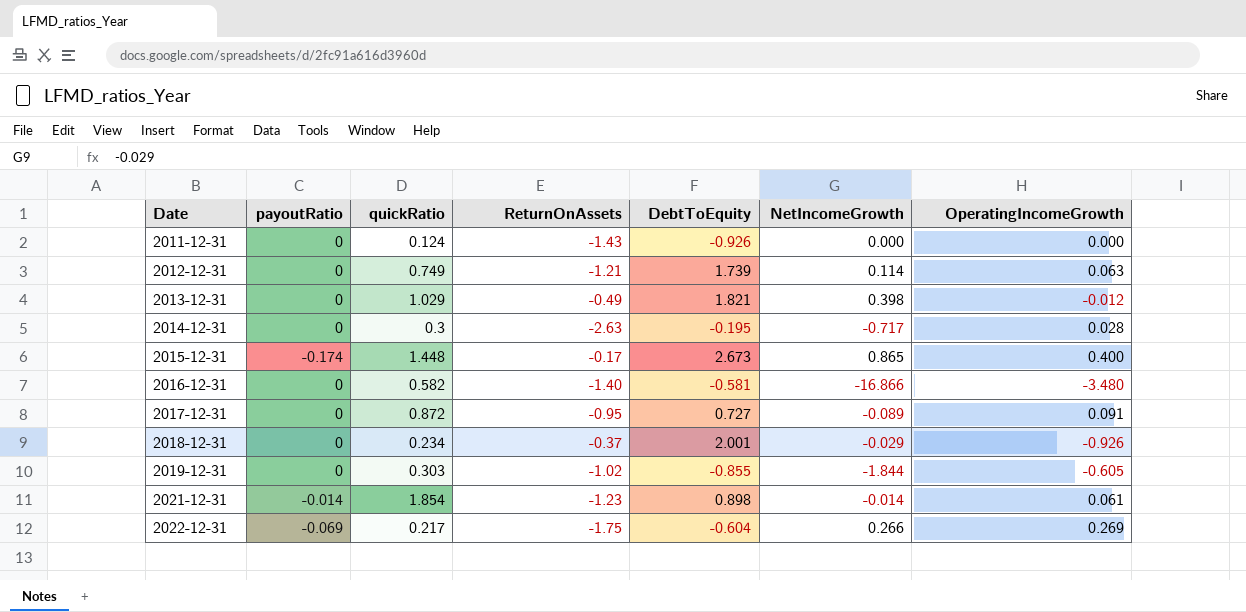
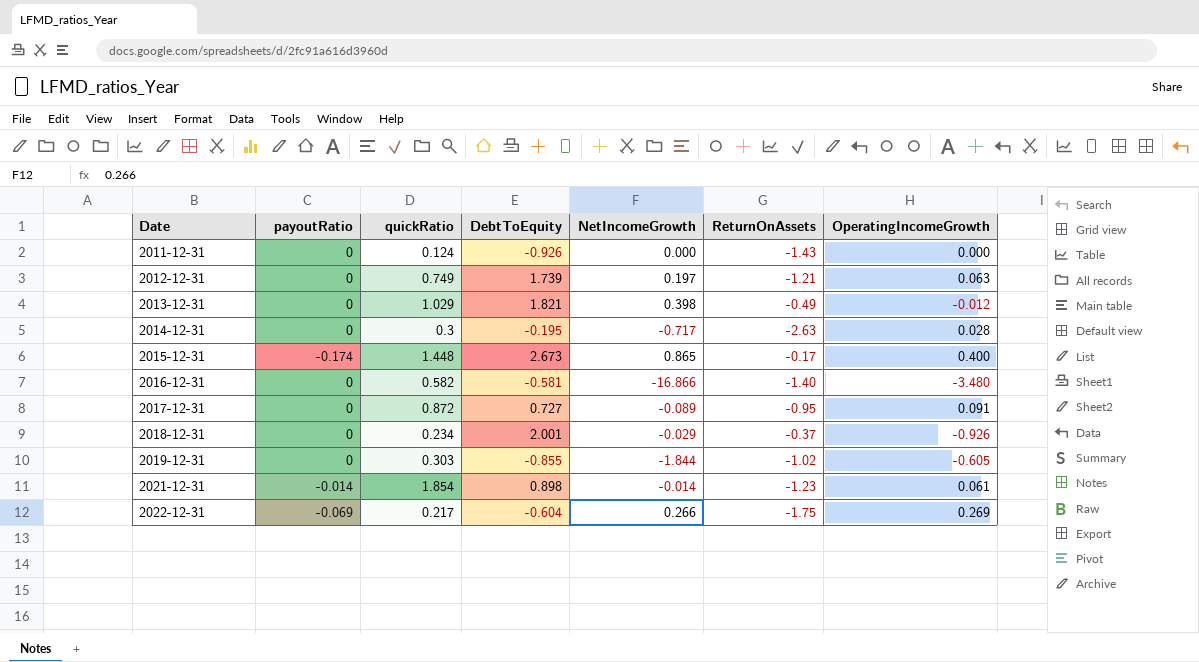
column ReturnOnAssets | position: 4 -> 6
2012-12-31 | NetIncomeGrowth: 0.114 -> 0.197

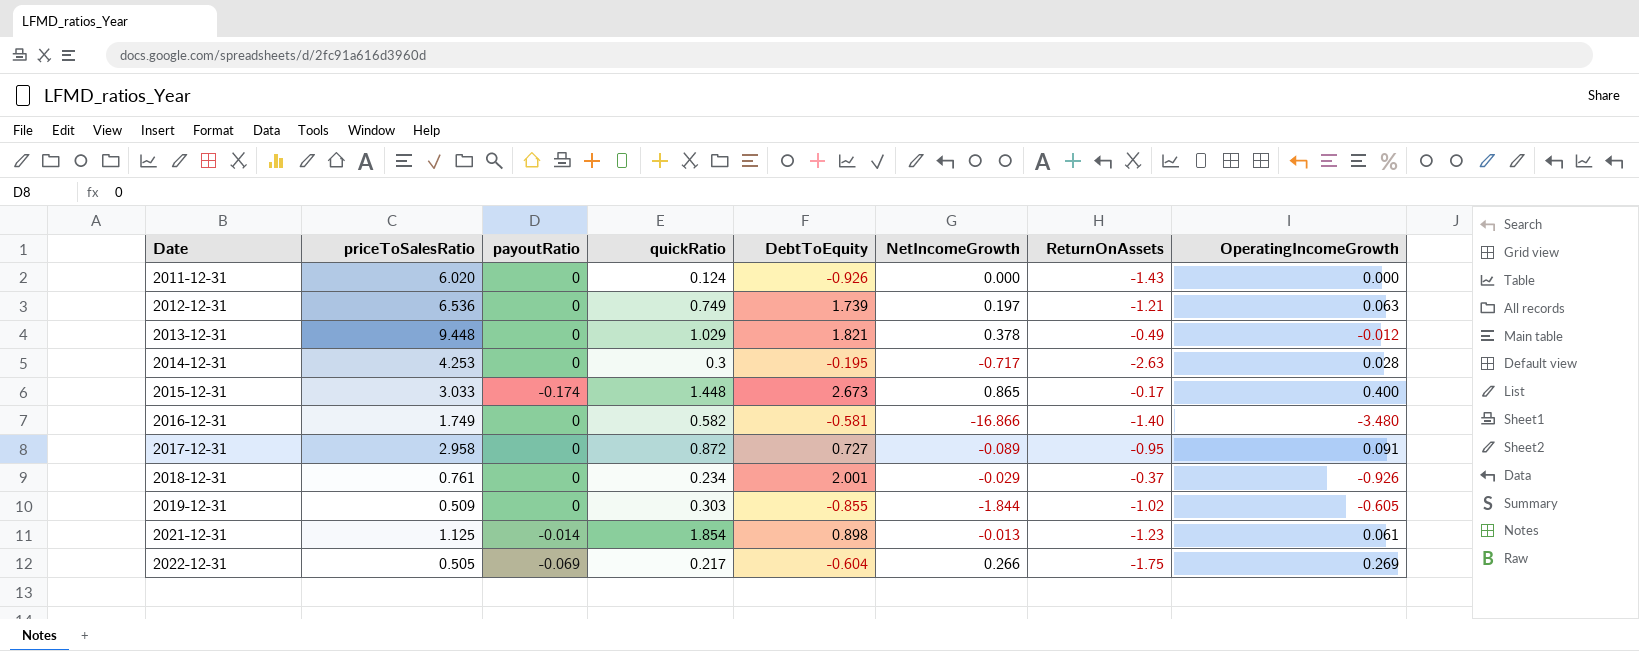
column priceToSalesRatio | position: none -> 2
2013-12-31 | NetIncomeGrowth: 0.398 -> 0.378
2021-12-31 | NetIncomeGrowth: -0.014 -> -0.013

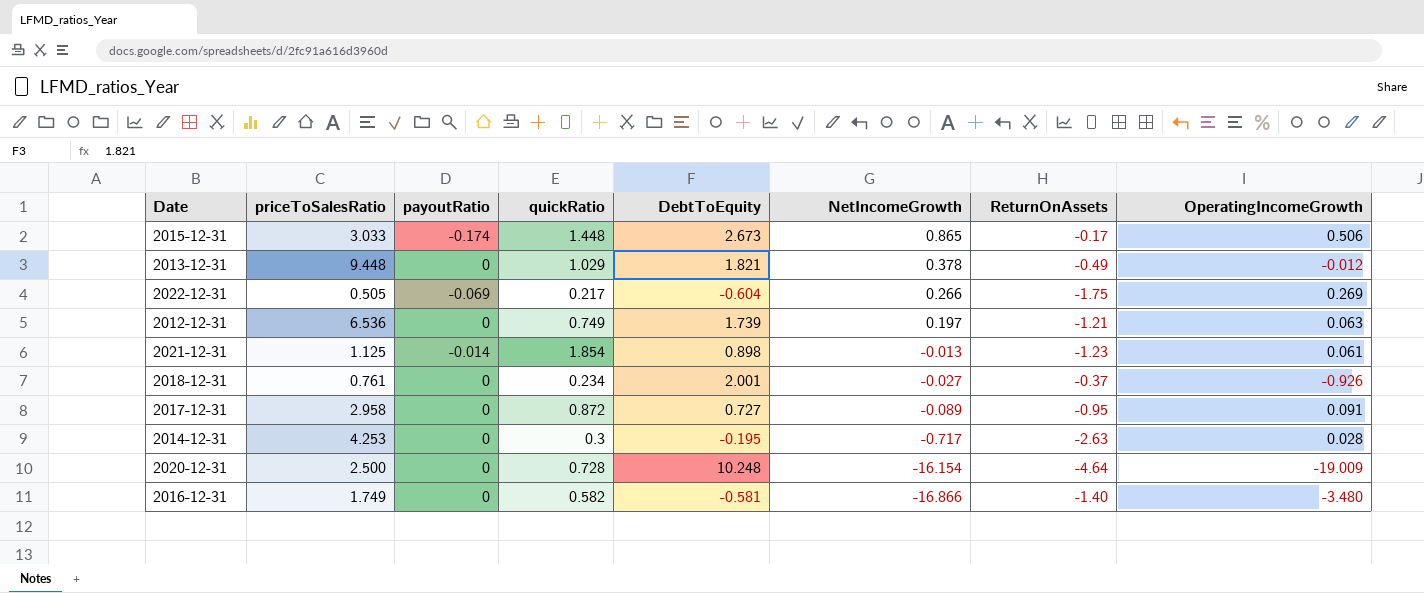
row order: Date ascending -> NetIncomeGrowth descending
row 2011-12-31: 6.020 | 0 | 0.124 | -0.926 | 0.000 | -1.43 | 0.000 -> none
row 2019-12-31: 0.509 | 0 | 0.303 | -0.855 | -1.844 | -1.02 | -0.605 -> none
2015-12-31 | OperatingIncomeGrowth: 0.400 -> 0.506
2018-12-31 | NetIncomeGrowth: -0.029 -> -0.027
row 2020-12-31: none -> 2.500 | 0 | 0.728 | 10.248 | -16.154 | -4.64 | -19.009

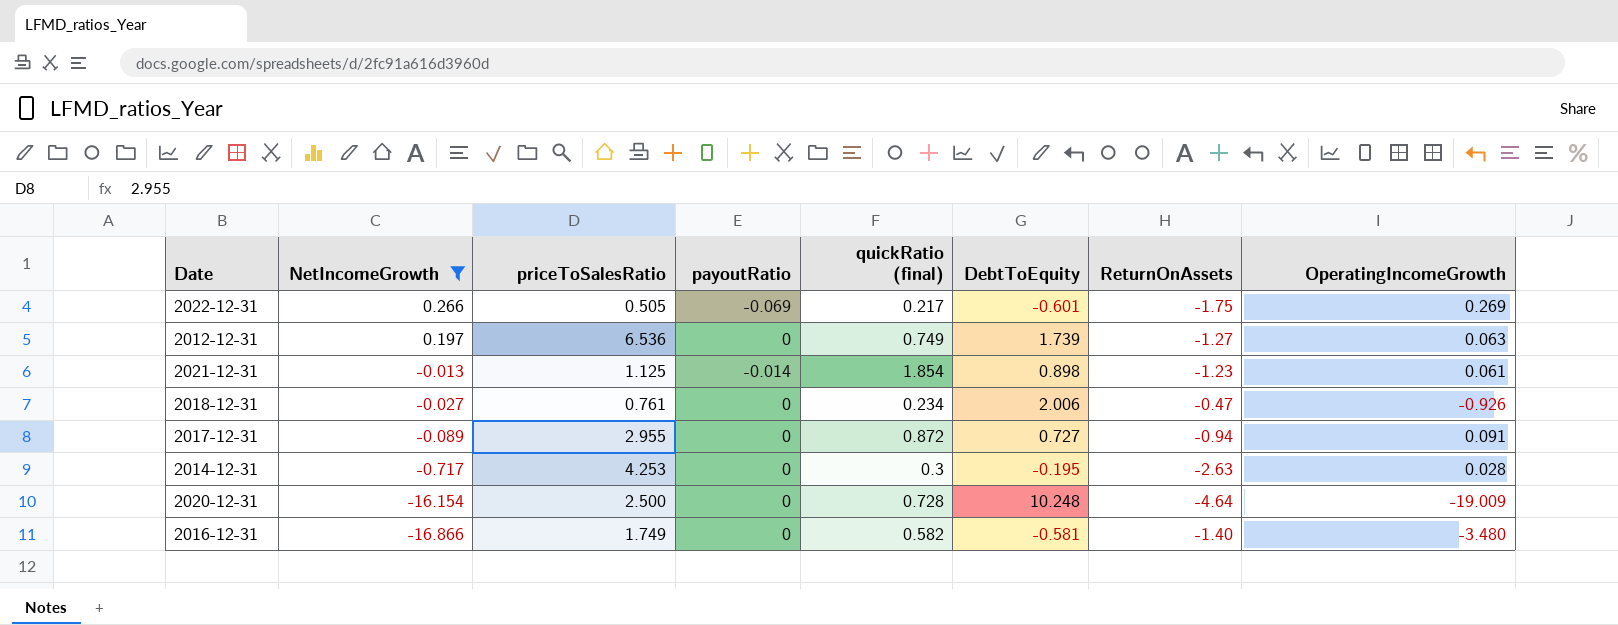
filter: none -> NetIncomeGrowth <= 0.266
column NetIncomeGrowth | position: 6 -> 2
column name: quickRatio -> quickRatio (final)
2022-12-31 | DebtToEquity: -0.604 -> -0.601
2012-12-31 | ReturnOnAssets: -1.21 -> -1.27
2018-12-31 | DebtToEquity: 2.001 -> 2.006
2018-12-31 | ReturnOnAssets: -0.37 -> -0.47
2017-12-31 | priceToSalesRatio: 2.958 -> 2.955
2017-12-31 | ReturnOnAssets: -0.95 -> -0.94

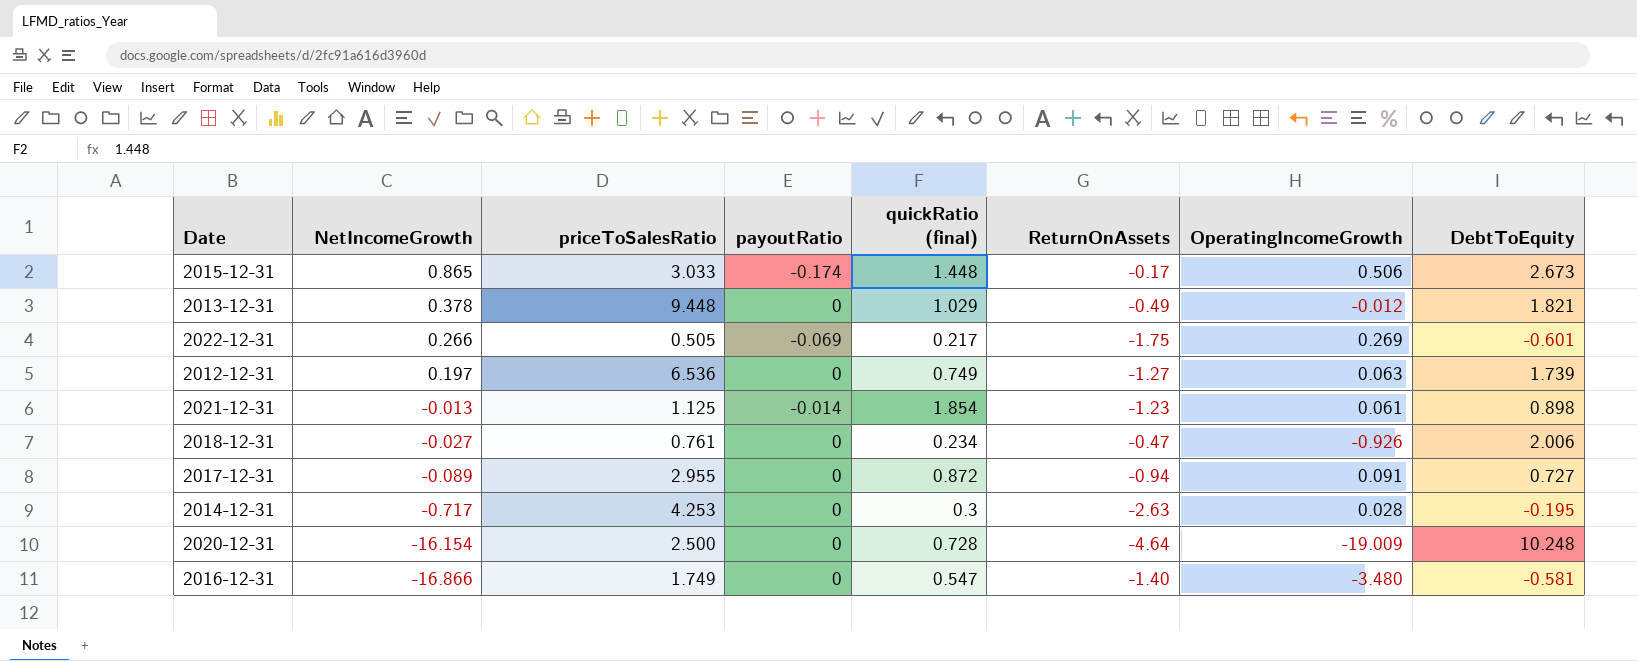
filter: NetIncomeGrowth <= 0.266 -> none
column DebtToEquity | position: 6 -> 8
2016-12-31 | quickRatio (final): 0.582 -> 0.547

